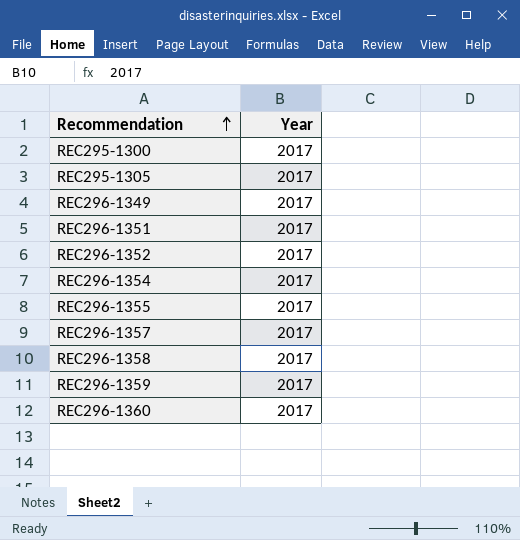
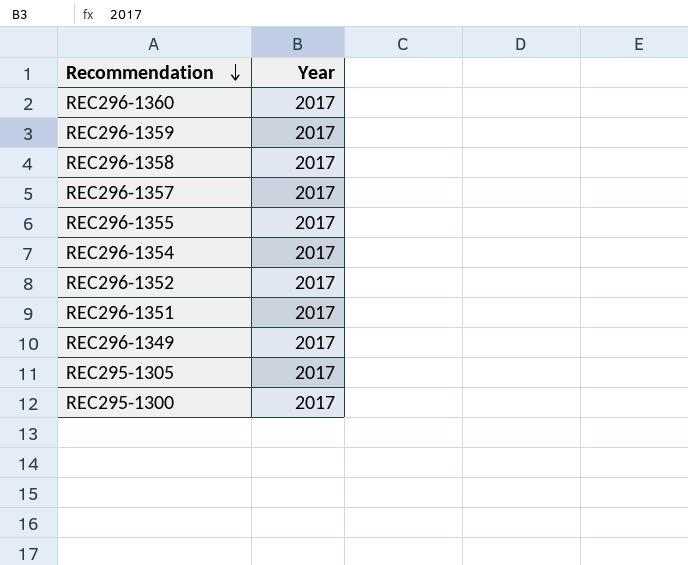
row order: Recommendation ascending -> Recommendation descending

